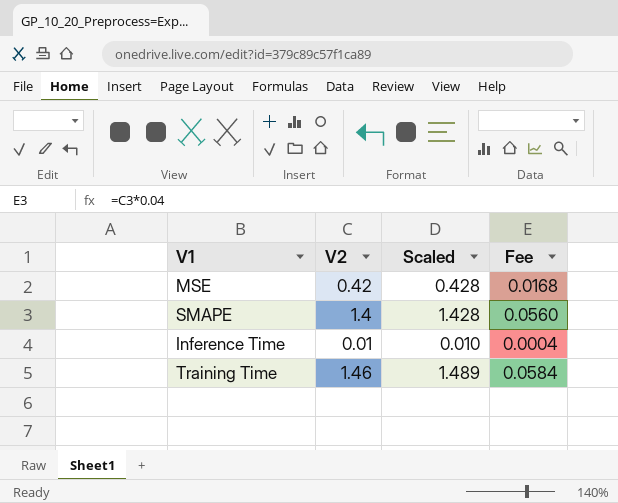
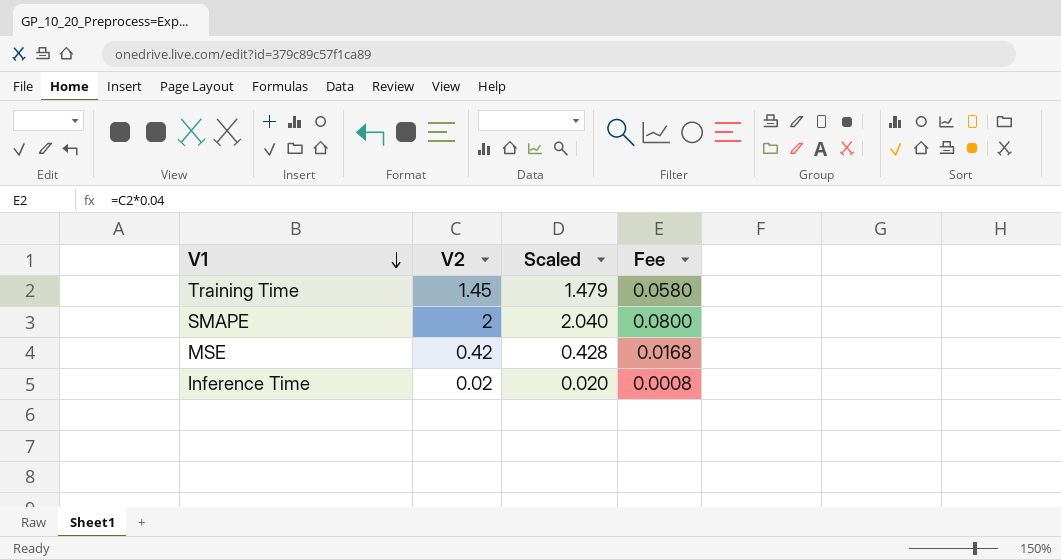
row order: none -> V1 descending
Training Time | V2: 1.46 -> 1.45
Training Time | Scaled: 1.489 -> 1.479
Training Time | Fee: 0.0584 -> 0.0580
SMAPE | V2: 1.4 -> 2
SMAPE | Scaled: 1.428 -> 2.040
SMAPE | Fee: 0.0560 -> 0.0800
Inference Time | V2: 0.01 -> 0.02
Inference Time | Scaled: 0.010 -> 0.020
Inference Time | Fee: 0.0004 -> 0.0008

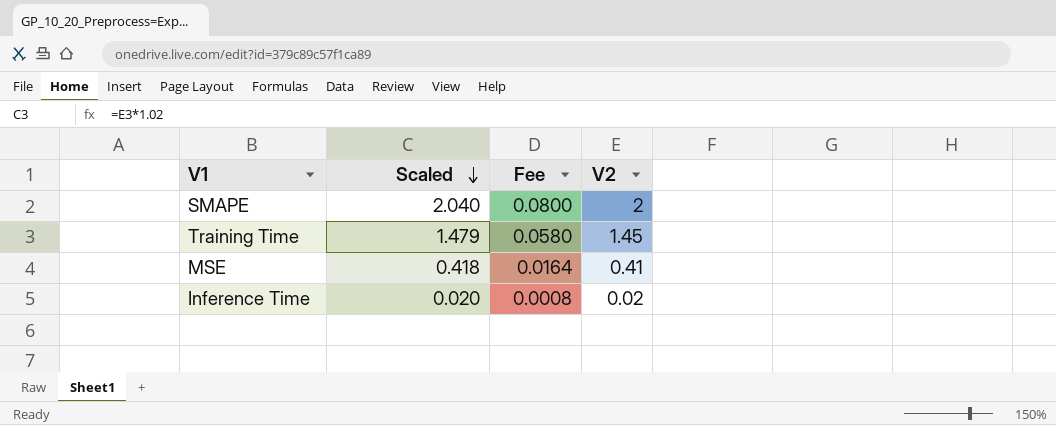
row order: V1 descending -> Scaled descending
column V2 | position: 2 -> 4
MSE | Scaled: 0.428 -> 0.418
MSE | Fee: 0.0168 -> 0.0164
MSE | V2: 0.42 -> 0.41

